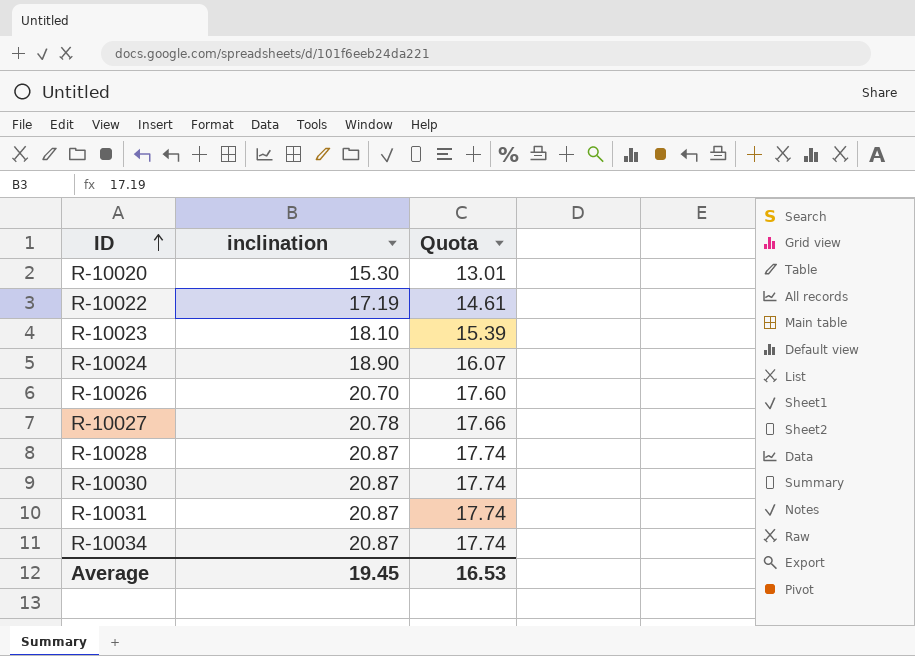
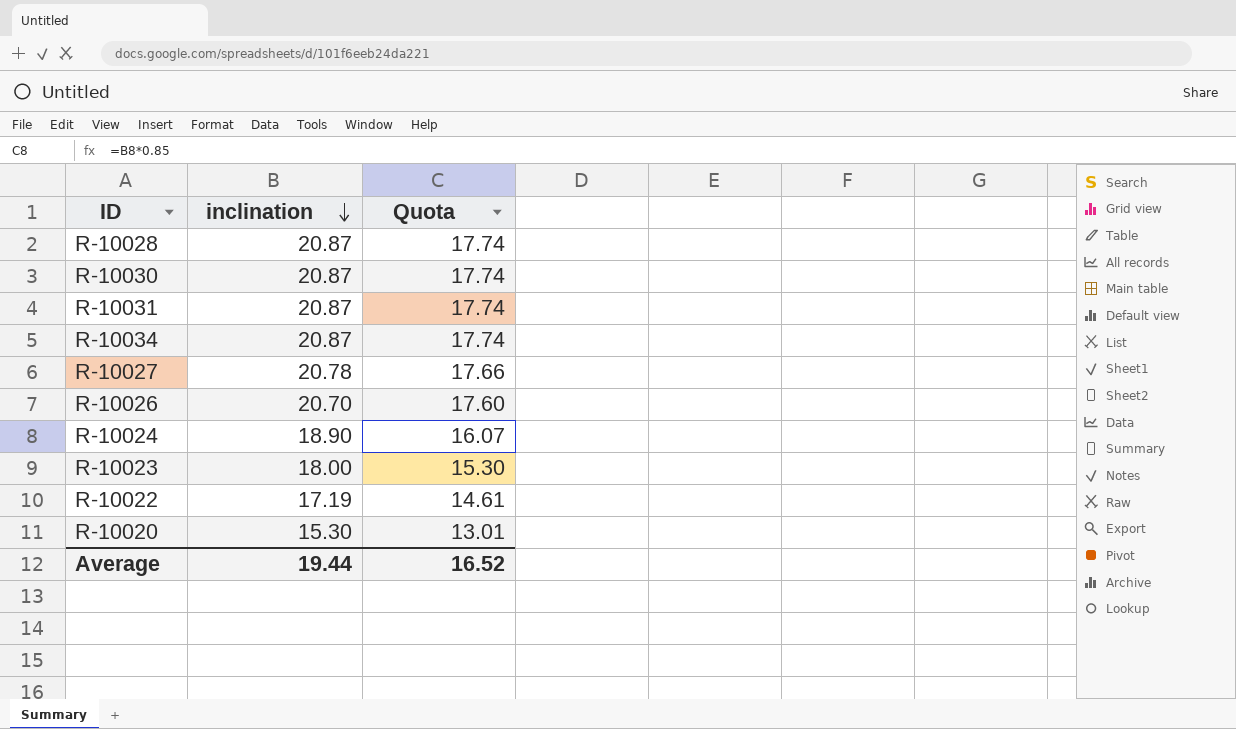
row order: ID ascending -> inclination descending
R-10023 | inclination: 18.10 -> 18.00
R-10023 | Quota: 15.39 -> 15.30
Average | inclination: 19.45 -> 19.44
Average | Quota: 16.53 -> 16.52

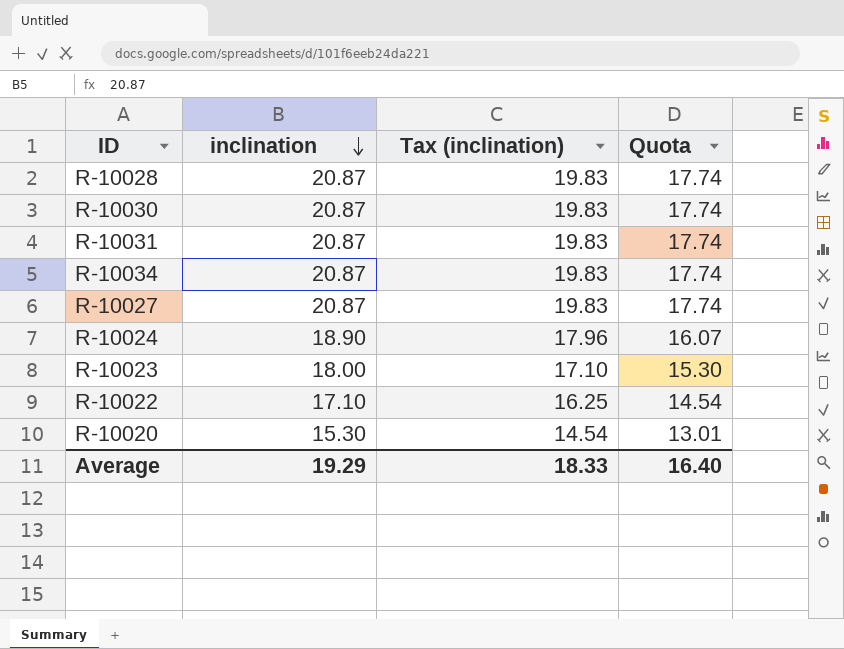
column Tax (inclination) | formula: none -> [inclination] * 0.95
row R-10026: 20.70 | 17.60 -> none
R-10027 | inclination: 20.78 -> 20.87
R-10027 | Quota: 17.66 -> 17.74
R-10022 | inclination: 17.19 -> 17.10
R-10022 | Quota: 14.61 -> 14.54
Average | inclination: 19.44 -> 19.29
Average | Quota: 16.52 -> 16.40

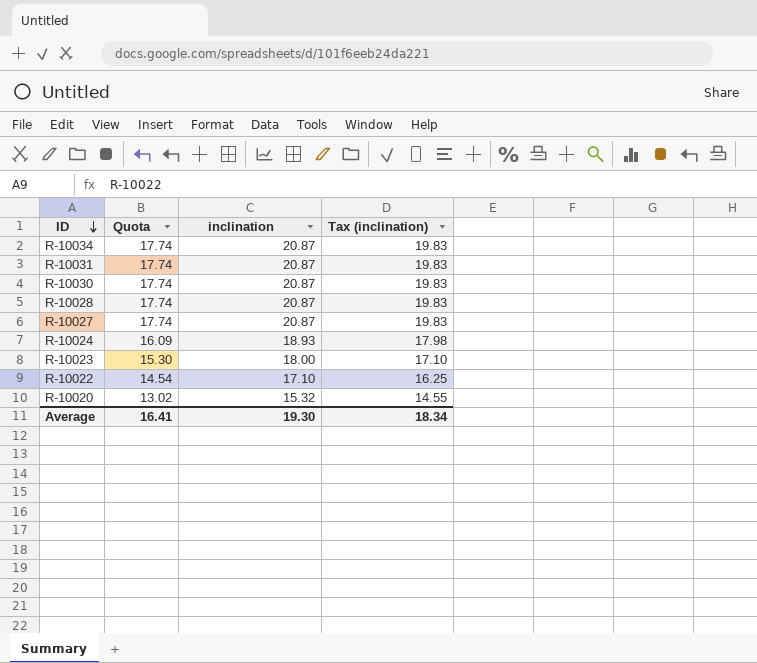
row order: inclination descending -> ID descending
column Quota | position: 4 -> 2
R-10024 | Quota: 16.07 -> 16.09
R-10024 | inclination: 18.90 -> 18.93
R-10024 | Tax (inclination): 17.96 -> 17.98
R-10020 | Quota: 13.01 -> 13.02
R-10020 | inclination: 15.30 -> 15.32
R-10020 | Tax (inclination): 14.54 -> 14.55
Average | Quota: 16.40 -> 16.41
Average | inclination: 19.29 -> 19.30
Average | Tax (inclination): 18.33 -> 18.34

